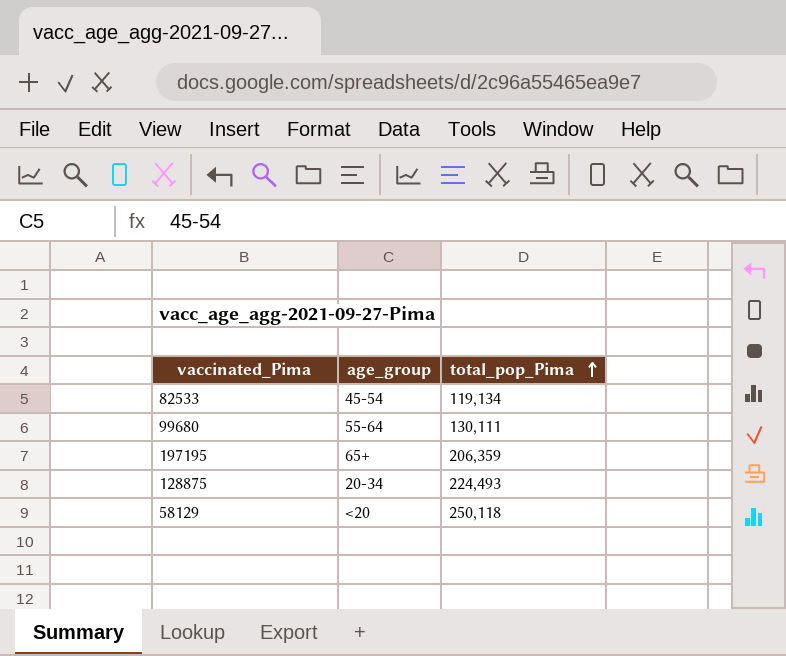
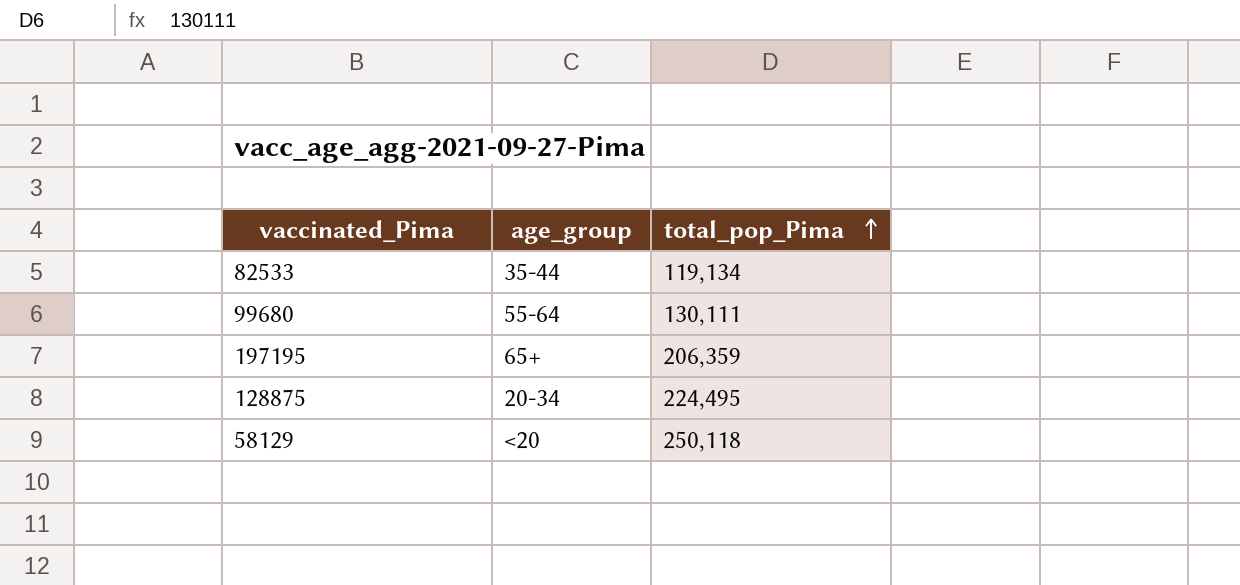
82533 | age_group: 45-54 -> 35-44
128875 | total_pop_Pima: 224,493 -> 224,495

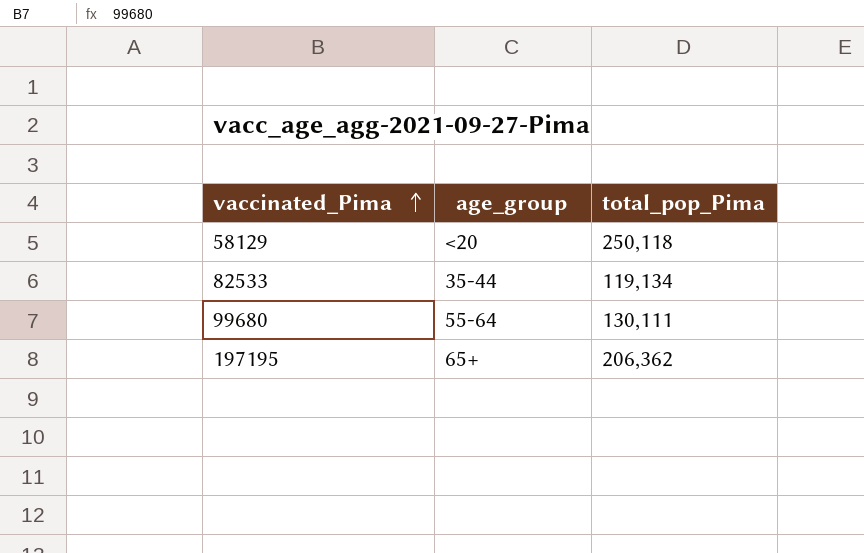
row order: total_pop_Pima ascending -> vaccinated_Pima ascending
row 128875: 20-34 | 224,495 -> none
197195 | total_pop_Pima: 206,359 -> 206,362

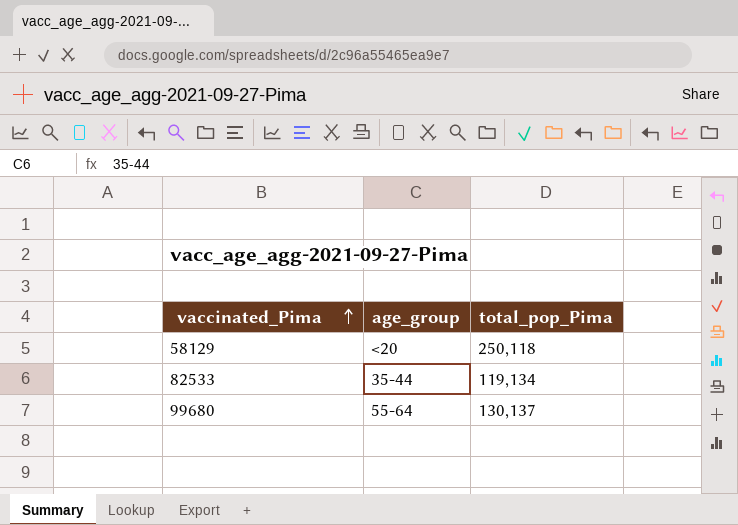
row 197195: 65+ | 206,362 -> none
99680 | total_pop_Pima: 130,111 -> 130,137

